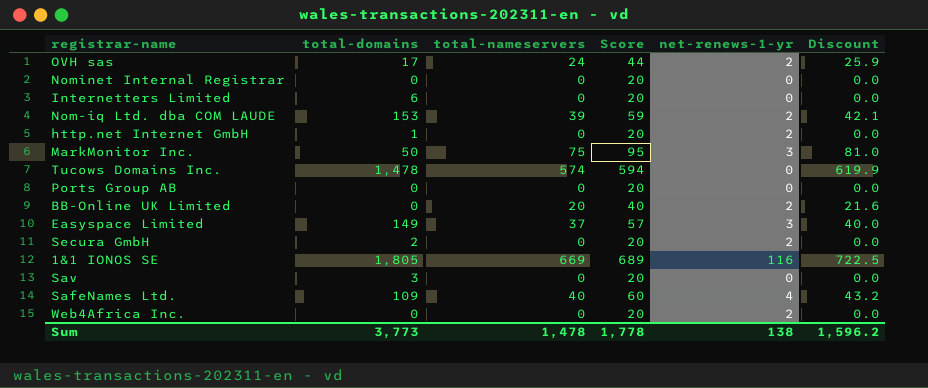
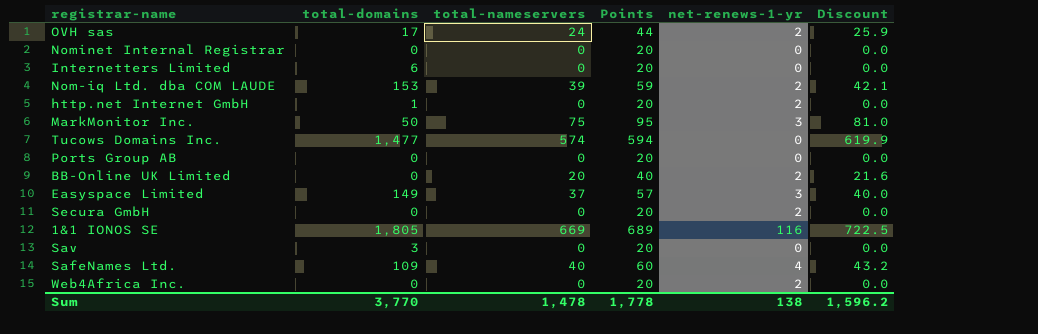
column name: Score -> Points
Tucows Domains Inc. | total-domains: 1,478 -> 1,477
Secura GmbH | total-domains: 2 -> 0
Sum | total-domains: 3,773 -> 3,770

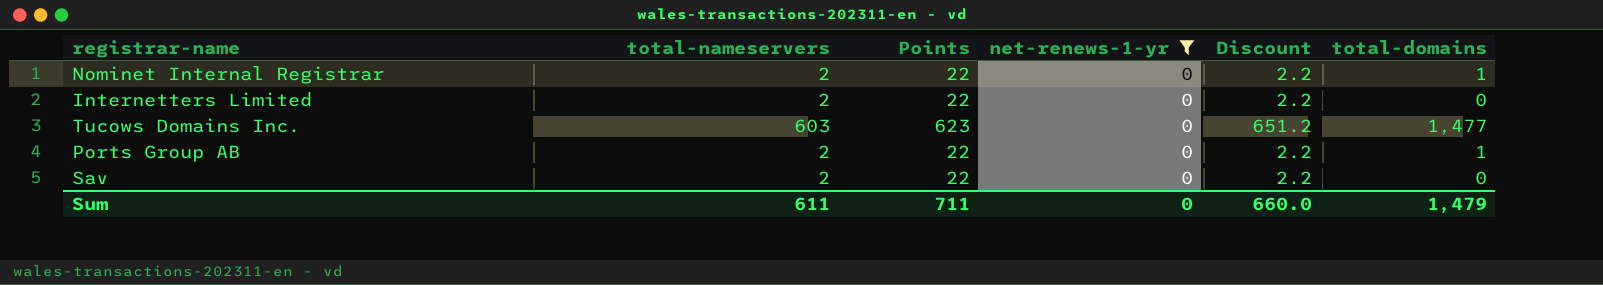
filter: none -> net-renews-1-yr = 0
column total-domains | position: 2 -> 6
Nominet Internal Registrar | total-nameservers: 0 -> 2
Nominet Internal Registrar | Points: 20 -> 22
Nominet Internal Registrar | Discount: 0.0 -> 2.2
Nominet Internal Registrar | total-domains: 0 -> 1
Internetters Limited | total-nameservers: 0 -> 2
Internetters Limited | Points: 20 -> 22
Internetters Limited | Discount: 0.0 -> 2.2
Internetters Limited | total-domains: 6 -> 0
Tucows Domains Inc. | total-nameservers: 574 -> 603
Tucows Domains Inc. | Points: 594 -> 623
Tucows Domains Inc. | Discount: 619.9 -> 651.2
Ports Group AB | total-nameservers: 0 -> 2
Ports Group AB | Points: 20 -> 22
Ports Group AB | Discount: 0.0 -> 2.2
Ports Group AB | total-domains: 0 -> 1
Sav | total-nameservers: 0 -> 2
Sav | Points: 20 -> 22
Sav | Discount: 0.0 -> 2.2
Sav | total-domains: 3 -> 0
Sum | total-nameservers: 1,478 -> 611
Sum | Points: 1,778 -> 711
Sum | net-renews-1-yr: 138 -> 0
Sum | Discount: 1,596.2 -> 660.0
Sum | total-domains: 3,770 -> 1,479

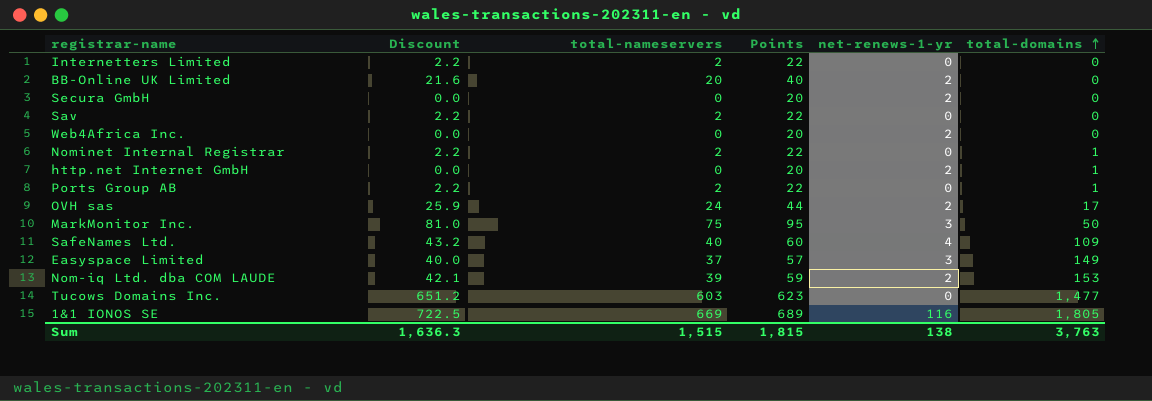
filter: net-renews-1-yr = 0 -> none
row order: none -> total-domains ascending
column Discount | position: 5 -> 2
Sum | Discount: 660.0 -> 1,636.3
Sum | total-nameservers: 611 -> 1,515
Sum | Points: 711 -> 1,815
Sum | net-renews-1-yr: 0 -> 138
Sum | total-domains: 1,479 -> 3,763

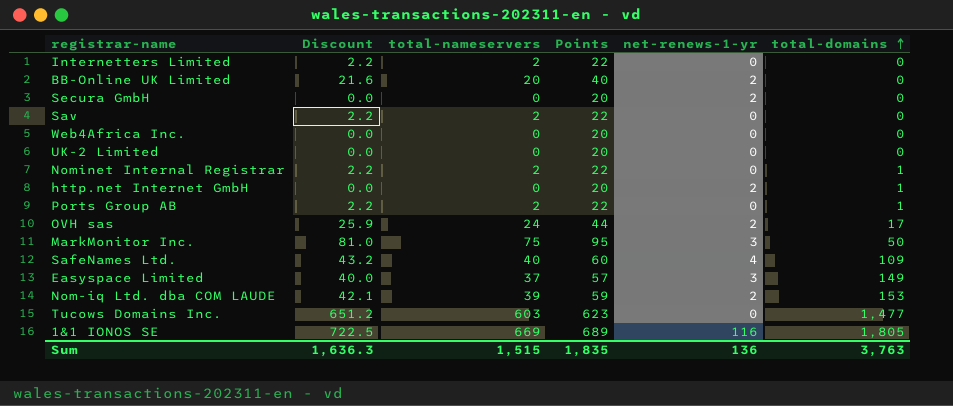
Web4Africa Inc. | net-renews-1-yr: 2 -> 0
row UK-2 Limited: none -> 0.0 | 0 | 20 | 0 | 0
Sum | Points: 1,815 -> 1,835
Sum | net-renews-1-yr: 138 -> 136

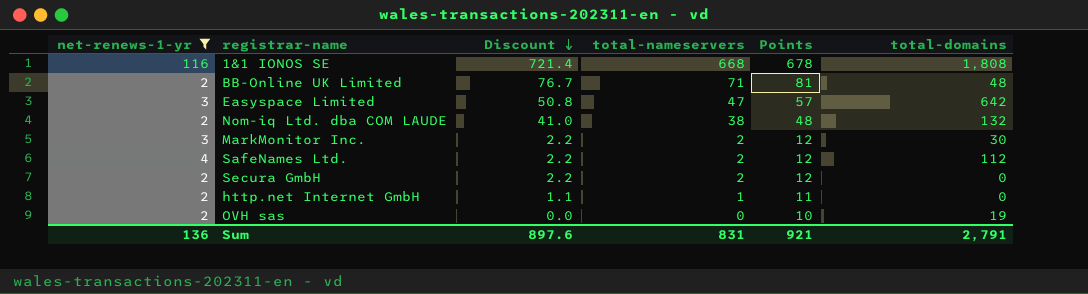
filter: none -> net-renews-1-yr != 0
row order: total-domains ascending -> Discount descending
column net-renews-1-yr | position: 5 -> 1
column Points | formula: [total-nameservers] + 20 -> [total-nameservers] + 10
1&1 IONOS SE | Discount: 722.5 -> 721.4
1&1 IONOS SE | total-nameservers: 669 -> 668
1&1 IONOS SE | total-domains: 1,805 -> 1,808
BB-Online UK Limited | Discount: 21.6 -> 76.7
BB-Online UK Limited | total-nameservers: 20 -> 71
BB-Online UK Limited | total-domains: 0 -> 48
Easyspace Limited | Discount: 40.0 -> 50.8
Easyspace Limited | total-nameservers: 37 -> 47
Easyspace Limited | total-domains: 149 -> 642
Nom-iq Ltd. dba COM LAUDE | Discount: 42.1 -> 41.0
Nom-iq Ltd. dba COM LAUDE | total-nameservers: 39 -> 38
Nom-iq Ltd. dba COM LAUDE | total-domains: 153 -> 132
MarkMonitor Inc. | Discount: 81.0 -> 2.2
MarkMonitor Inc. | total-nameservers: 75 -> 2
MarkMonitor Inc. | total-domains: 50 -> 30
SafeNames Ltd. | Discount: 43.2 -> 2.2
SafeNames Ltd. | total-nameservers: 40 -> 2
SafeNames Ltd. | total-domains: 109 -> 112
Secura GmbH | Discount: 0.0 -> 2.2
Secura GmbH | total-nameservers: 0 -> 2
http.net Internet GmbH | Discount: 0.0 -> 1.1
http.net Internet GmbH | total-nameservers: 0 -> 1
http.net Internet GmbH | total-domains: 1 -> 0
OVH sas | Discount: 25.9 -> 0.0
OVH sas | total-nameservers: 24 -> 0
OVH sas | total-domains: 17 -> 19
Sum | Discount: 1,636.3 -> 897.6
Sum | total-nameservers: 1,515 -> 831
Sum | Points: 1,835 -> 921
Sum | total-domains: 3,763 -> 2,791

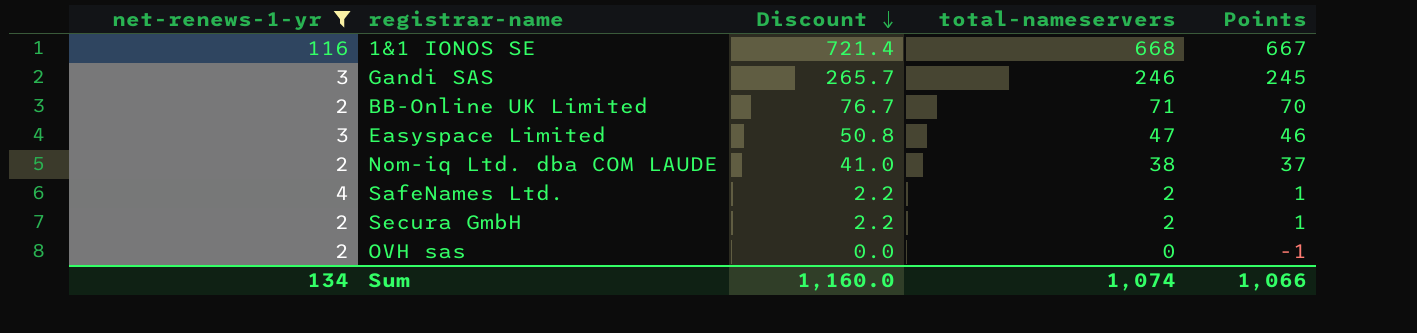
column total-domains | position: 6 -> none
column Points | formula: [total-nameservers] + 10 -> [total-nameservers] - 1
row MarkMonitor Inc.: 3 | 2.2 | 2 | 12 | 30 -> none
row http.net Internet GmbH: 2 | 1.1 | 1 | 11 | 0 -> none
row Gandi SAS: none -> 3 | 265.7 | 246 | 245
Sum | net-renews-1-yr: 136 -> 134
Sum | Discount: 897.6 -> 1,160.0
Sum | total-nameservers: 831 -> 1,074
Sum | Points: 921 -> 1,066

